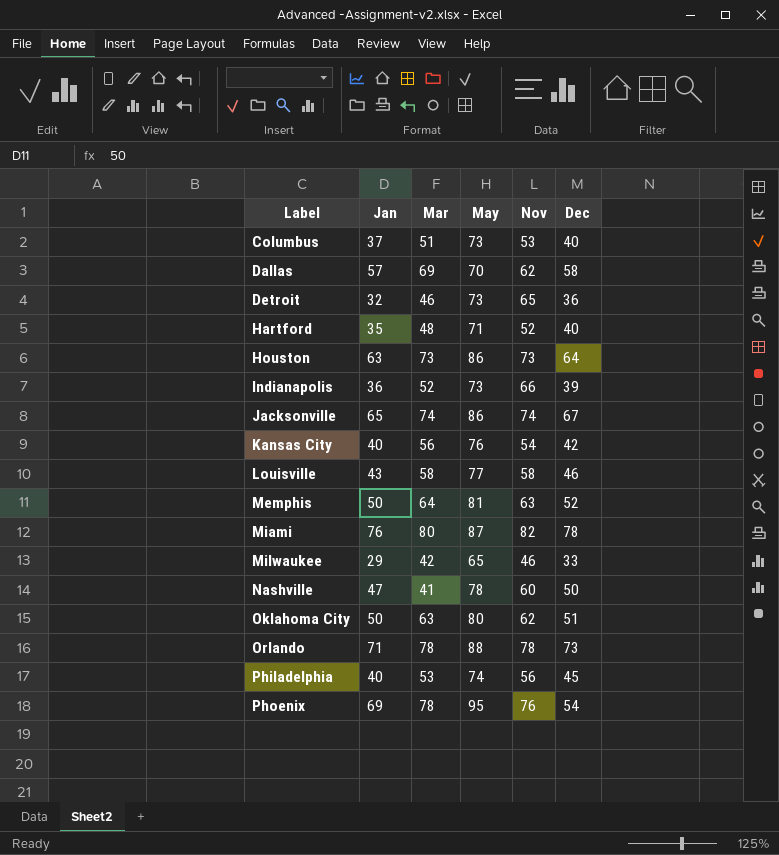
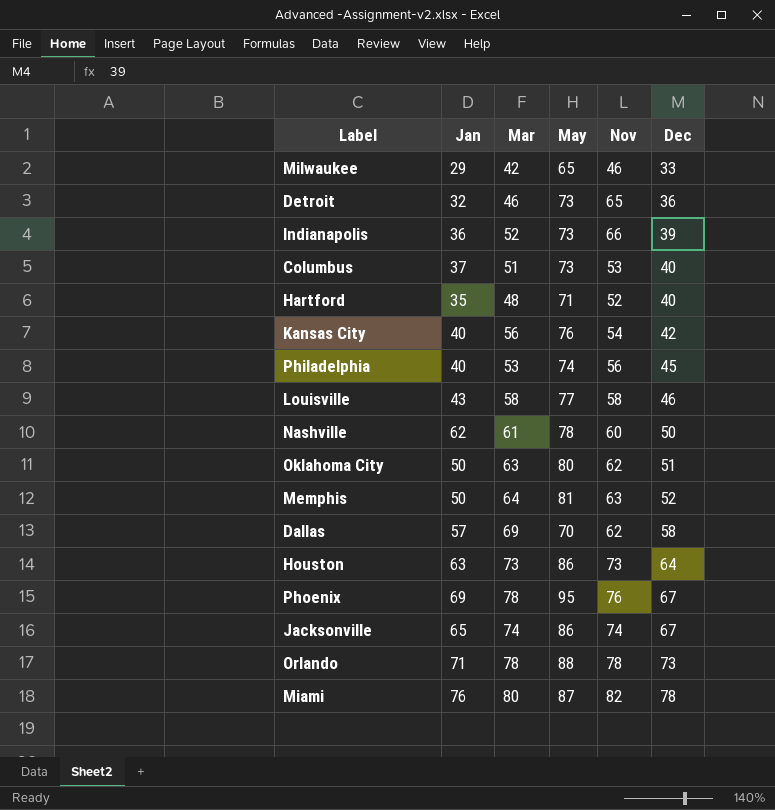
row order: Label ascending -> Dec ascending
Nashville | Jan: 47 -> 62
Nashville | Mar: 41 -> 61
Phoenix | Dec: 54 -> 67

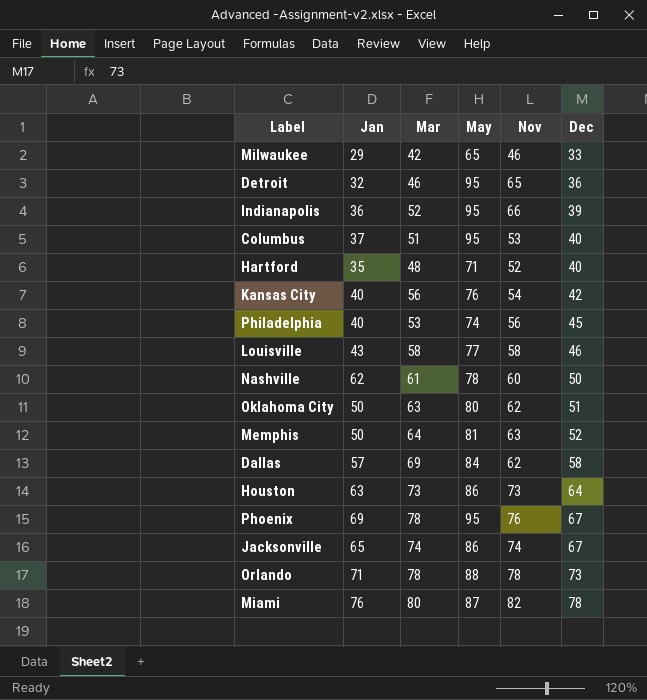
Detroit | May: 73 -> 95
Indianapolis | May: 73 -> 95
Columbus | May: 73 -> 95
Dallas | May: 70 -> 84

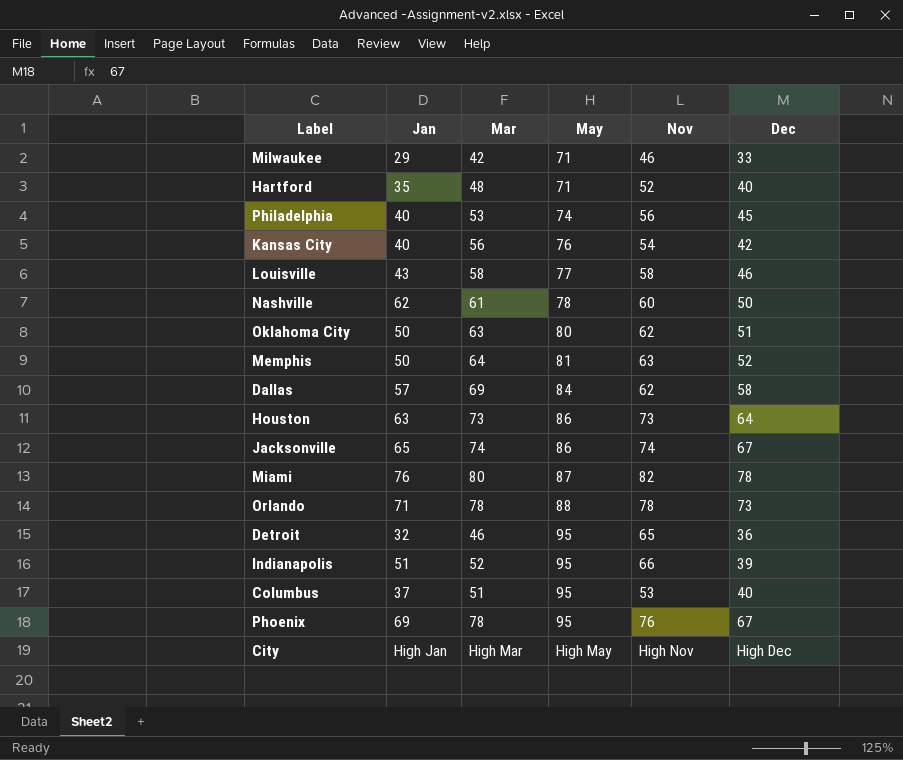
row order: Dec ascending -> May ascending
Milwaukee | May: 65 -> 71
Indianapolis | Jan: 36 -> 51
row City: none -> High Jan | High Mar | High May | High Nov | High Dec

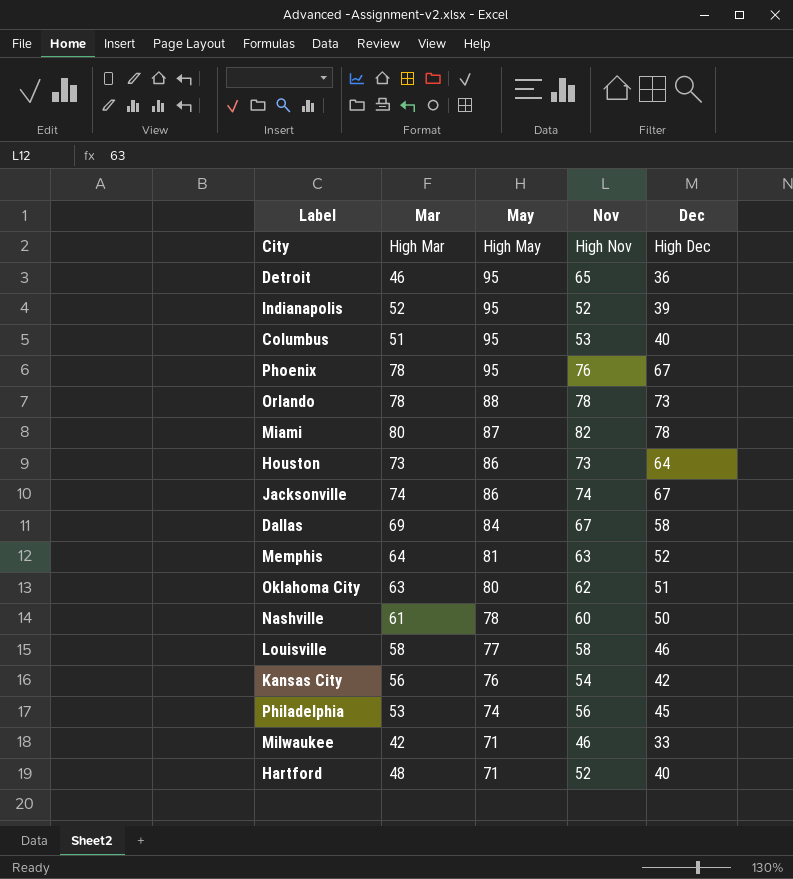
row order: May ascending -> May descending
column Jan | position: 2 -> none
Indianapolis | Nov: 66 -> 52
Dallas | Nov: 62 -> 67

